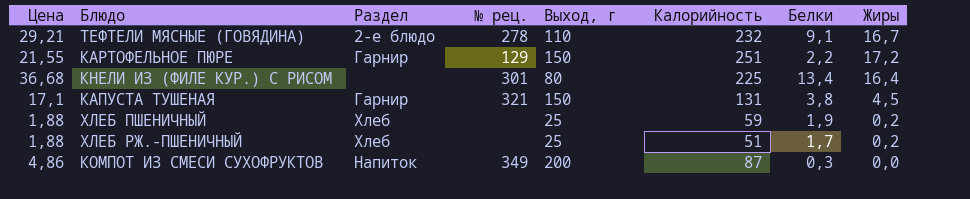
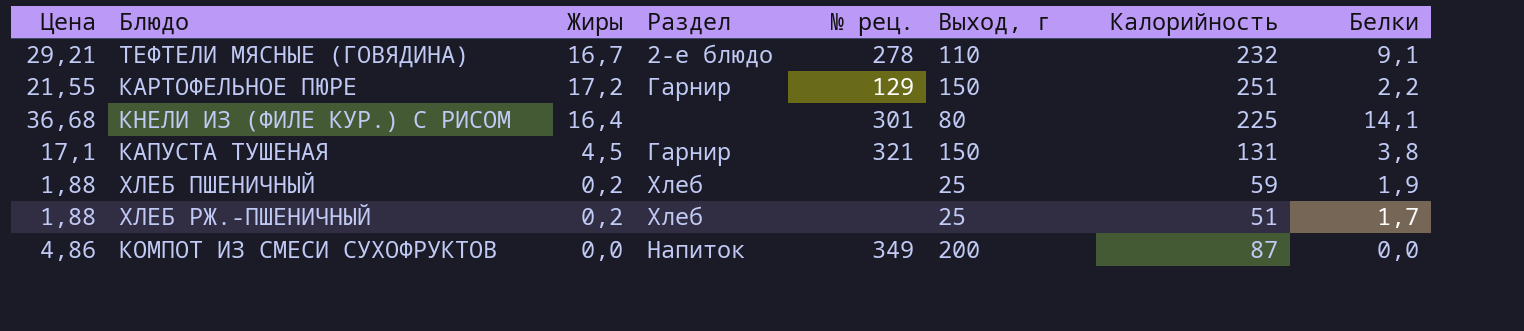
column Жиры | position: 8 -> 3
КНЕЛИ ИЗ (ФИЛЕ КУР.) С РИСОМ | Белки: 13,4 -> 14,1
КОМПОТ ИЗ СМЕСИ СУХОФРУКТОВ | Белки: 0,3 -> 0,0

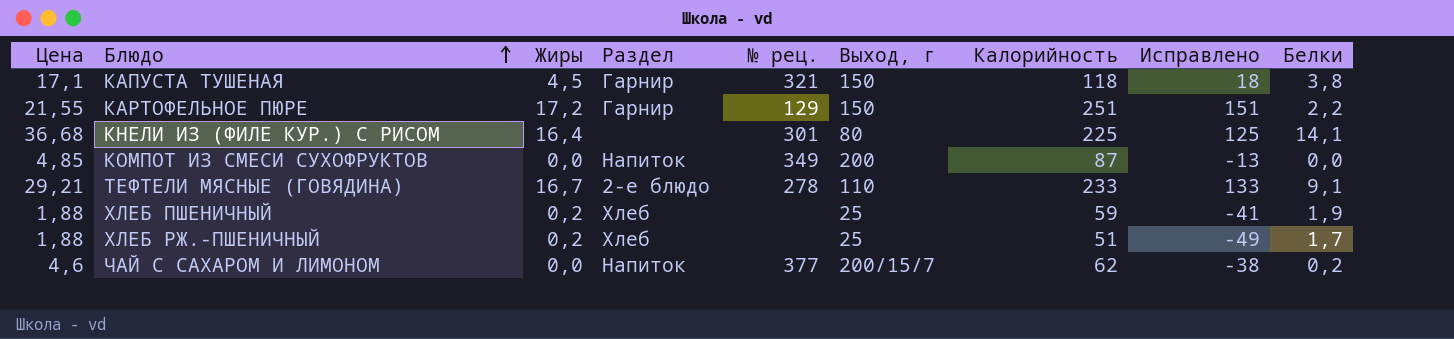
row order: none -> Блюдо ascending
column Исправлено | formula: none -> [Калорийность] - 100
КАПУСТА ТУШЕНАЯ | Калорийность: 131 -> 118
КОМПОТ ИЗ СМЕСИ СУХОФРУКТОВ | Цена: 4,86 -> 4,85
ТЕФТЕЛИ МЯСНЫЕ (ГОВЯДИНА) | Калорийность: 232 -> 233
row ЧАЙ С САХАРОМ И ЛИМОНОМ: none -> 4,6 | 0,0 | Напиток | 377 | 200/15/7 | 62 | -38 | 0,2

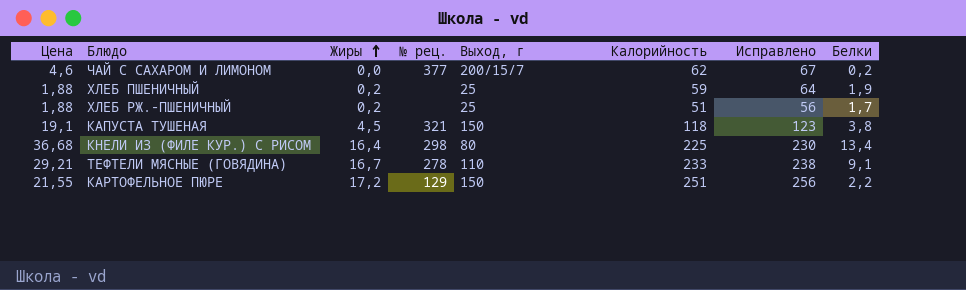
row order: Блюдо ascending -> Жиры ascending
column Раздел | position: 4 -> none
column Исправлено | formula: [Калорийность] - 100 -> [Калорийность] + 5
row КОМПОТ ИЗ СМЕСИ СУХОФРУКТОВ: 4,85 | 0,0 | Напиток | 349 | 200 | 87 | -13 | 0,0 -> none
КАПУСТА ТУШЕНАЯ | Цена: 17,1 -> 19,1
КНЕЛИ ИЗ (ФИЛЕ КУР.) С РИСОМ | № рец.: 301 -> 298
КНЕЛИ ИЗ (ФИЛЕ КУР.) С РИСОМ | Белки: 14,1 -> 13,4

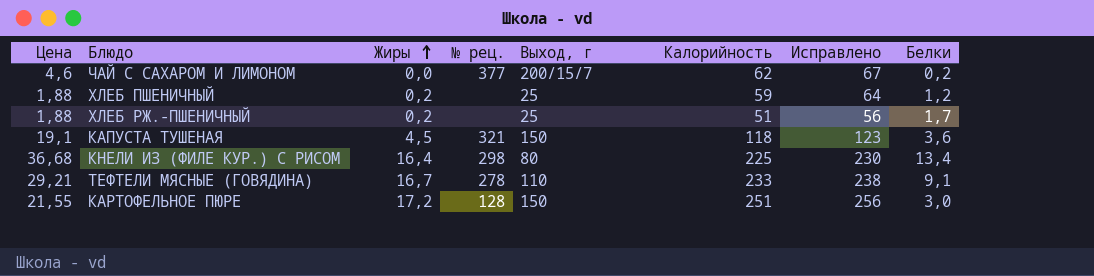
ХЛЕБ ПШЕНИЧНЫЙ | Белки: 1,9 -> 1,2
КАПУСТА ТУШЕНАЯ | Белки: 3,8 -> 3,6
КАРТОФЕЛЬНОЕ ПЮРЕ | № рец.: 129 -> 128
КАРТОФЕЛЬНОЕ ПЮРЕ | Белки: 2,2 -> 3,0

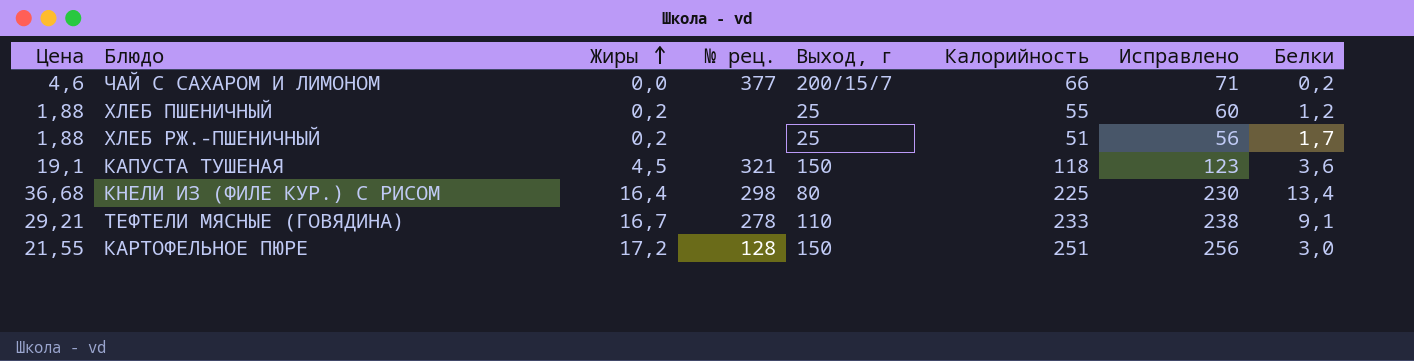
ЧАЙ С САХАРОМ И ЛИМОНОМ | Калорийность: 62 -> 66
ЧАЙ С САХАРОМ И ЛИМОНОМ | Исправлено: 67 -> 71
ХЛЕБ ПШЕНИЧНЫЙ | Калорийность: 59 -> 55
ХЛЕБ ПШЕНИЧНЫЙ | Исправлено: 64 -> 60

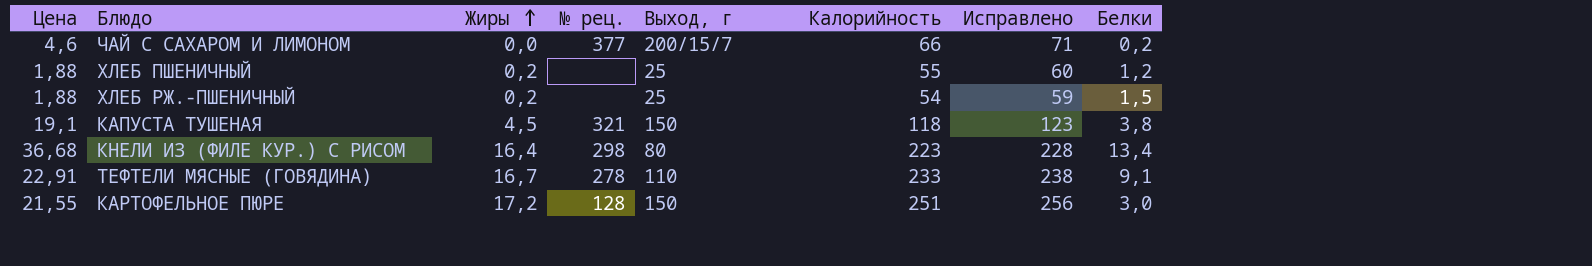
ХЛЕБ РЖ.-ПШЕНИЧНЫЙ | Калорийность: 51 -> 54
ХЛЕБ РЖ.-ПШЕНИЧНЫЙ | Исправлено: 56 -> 59
ХЛЕБ РЖ.-ПШЕНИЧНЫЙ | Белки: 1,7 -> 1,5
КАПУСТА ТУШЕНАЯ | Белки: 3,6 -> 3,8
КНЕЛИ ИЗ (ФИЛЕ КУР.) С РИСОМ | Калорийность: 225 -> 223
КНЕЛИ ИЗ (ФИЛЕ КУР.) С РИСОМ | Исправлено: 230 -> 228
ТЕФТЕЛИ МЯСНЫЕ (ГОВЯДИНА) | Цена: 29,21 -> 22,91

